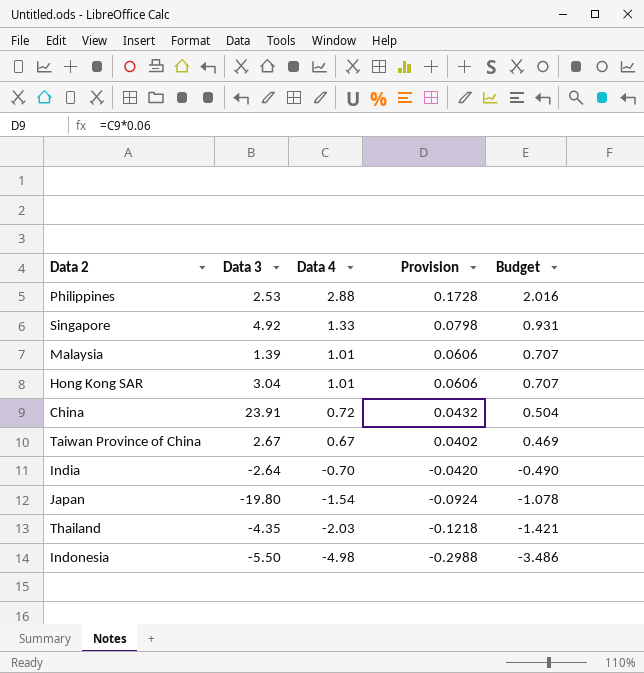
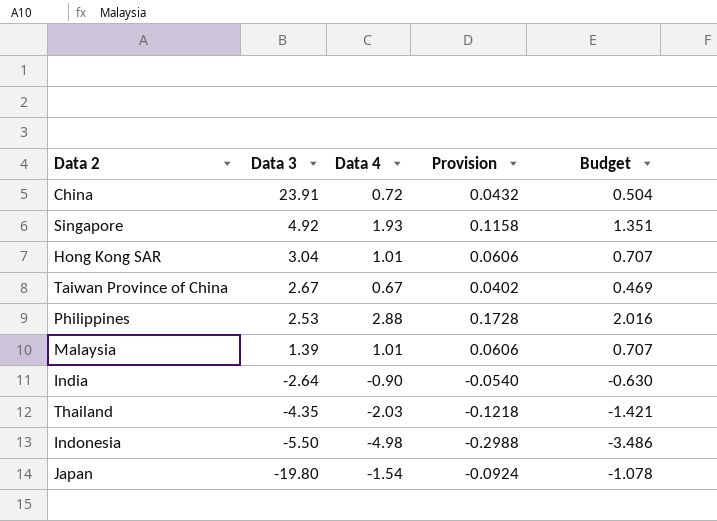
row order: Data 4 descending -> Data 3 descending
Singapore | Data 4: 1.33 -> 1.93
Singapore | Provision: 0.0798 -> 0.1158
Singapore | Budget: 0.931 -> 1.351
India | Data 4: -0.70 -> -0.90
India | Provision: -0.0420 -> -0.0540
India | Budget: -0.490 -> -0.630

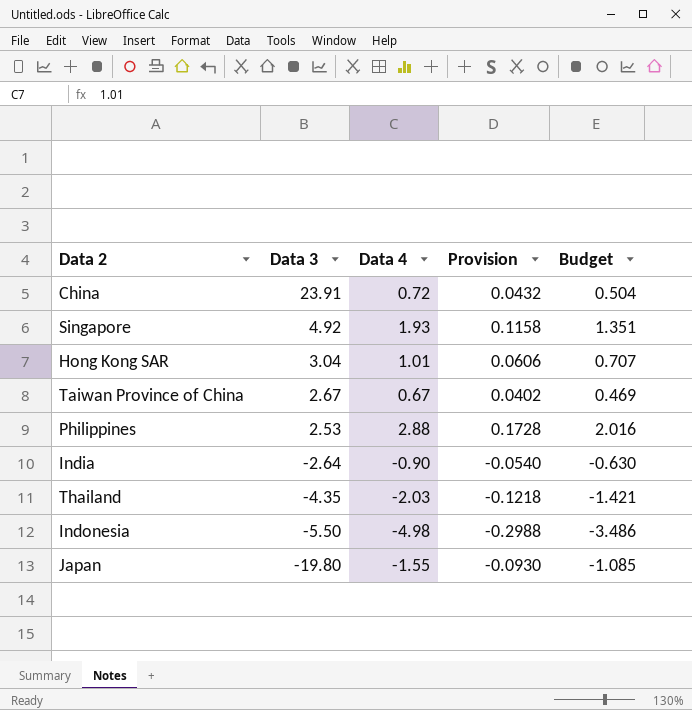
row Malaysia: 1.39 | 1.01 | 0.0606 | 0.707 -> none
Japan | Data 4: -1.54 -> -1.55
Japan | Provision: -0.0924 -> -0.0930
Japan | Budget: -1.078 -> -1.085

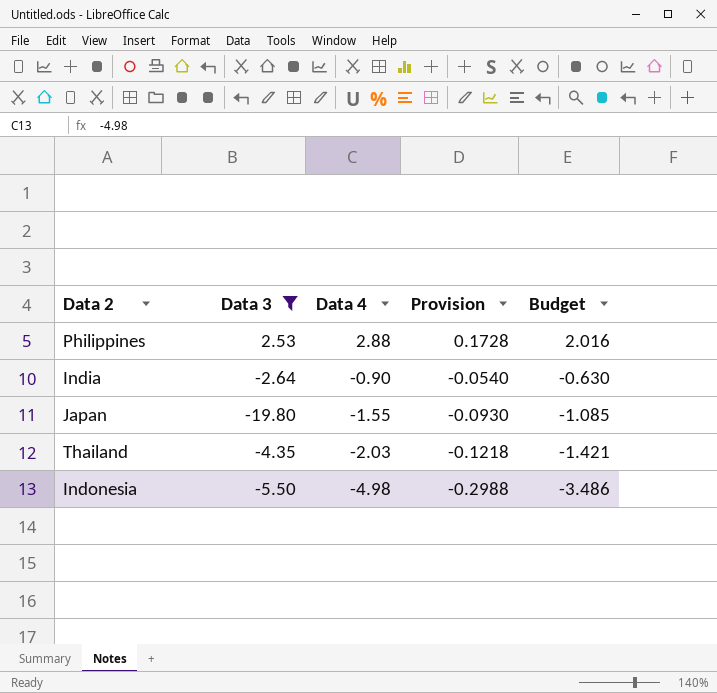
filter: none -> Data 3 <= 2.53
row order: Data 3 descending -> Data 4 descending

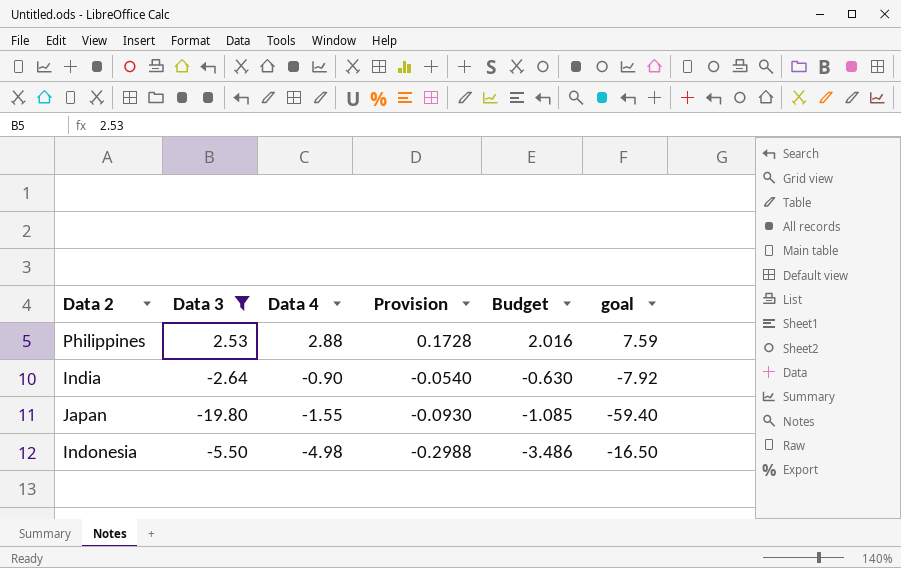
column goal | formula: none -> [Data 3] * 3
row Thailand: -4.35 | -2.03 | -0.1218 | -1.421 -> none

